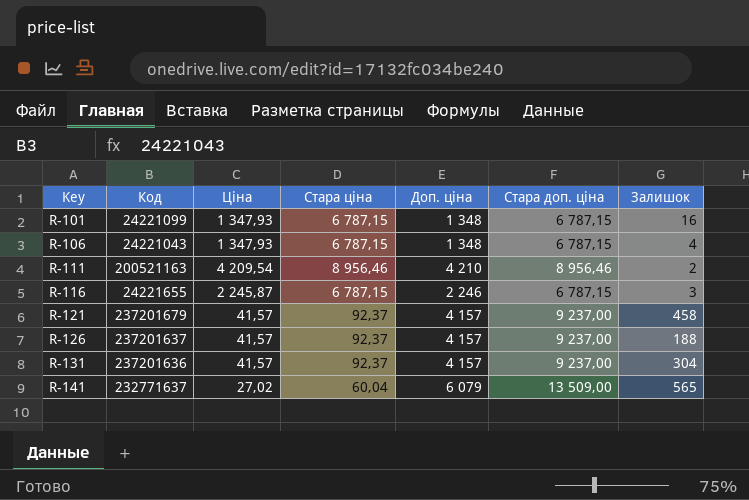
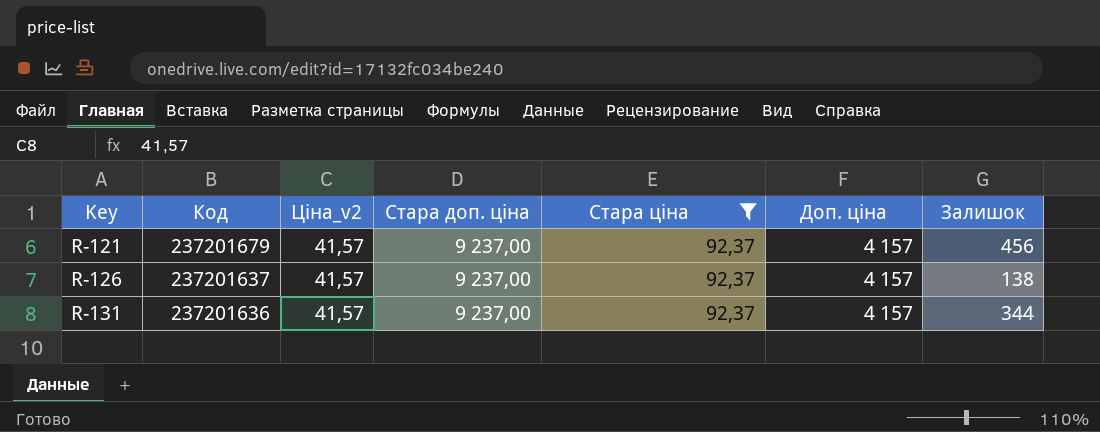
filter: none -> Стара ціна = 92,37
column name: Ціна -> Ціна_v2
column Стара доп. ціна | position: 6 -> 4
R-121 | Залишок: 458 -> 456
R-126 | Залишок: 188 -> 138
R-131 | Залишок: 304 -> 344

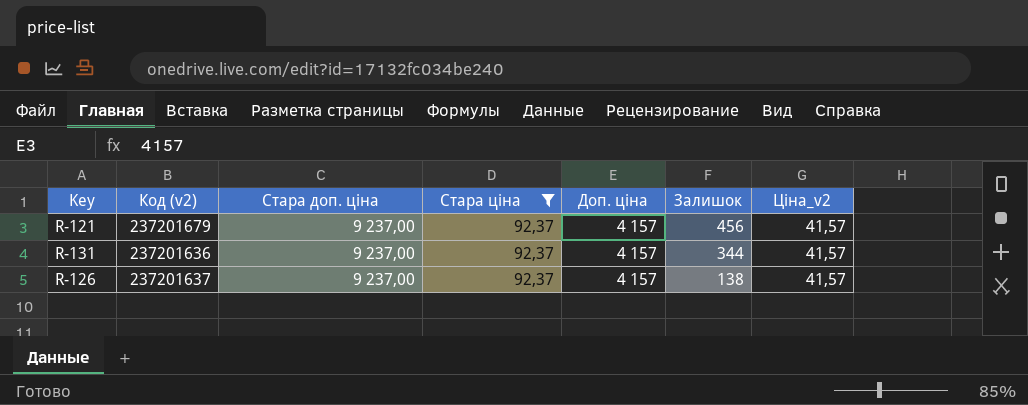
row order: Key ascending -> Залишок descending
column name: Код -> Код (v2)
column Ціна_v2 | position: 3 -> 7

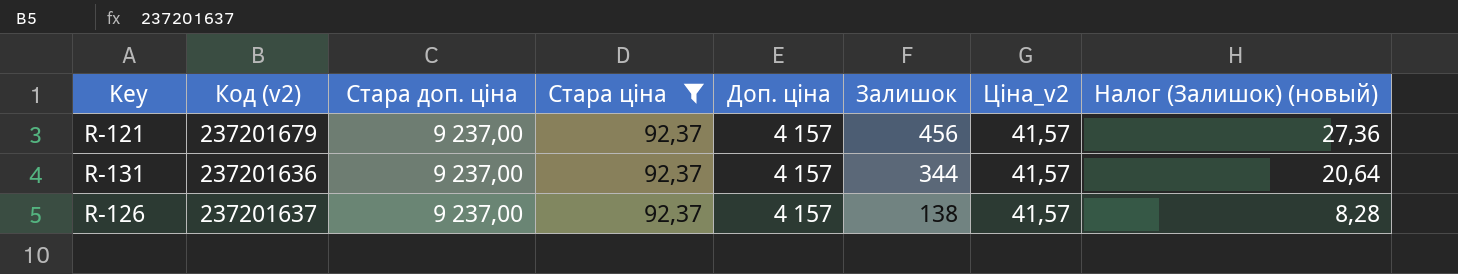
column Налог (Залишок) (новый) | formula: none -> [Залишок] * 0,06

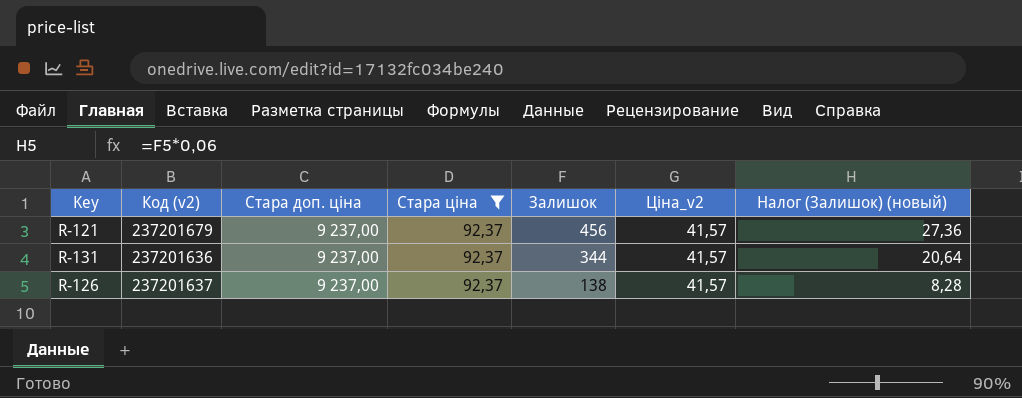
column Доп. ціна | position: 5 -> none

